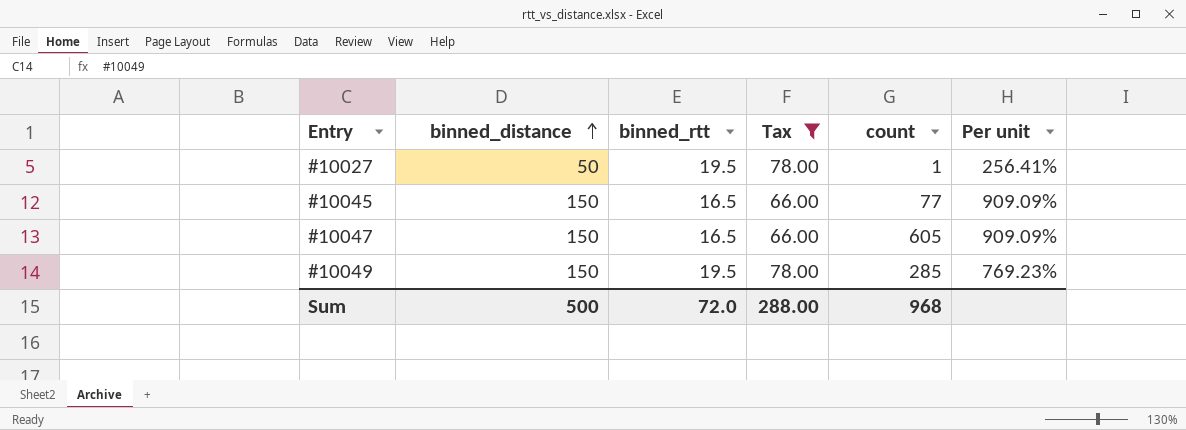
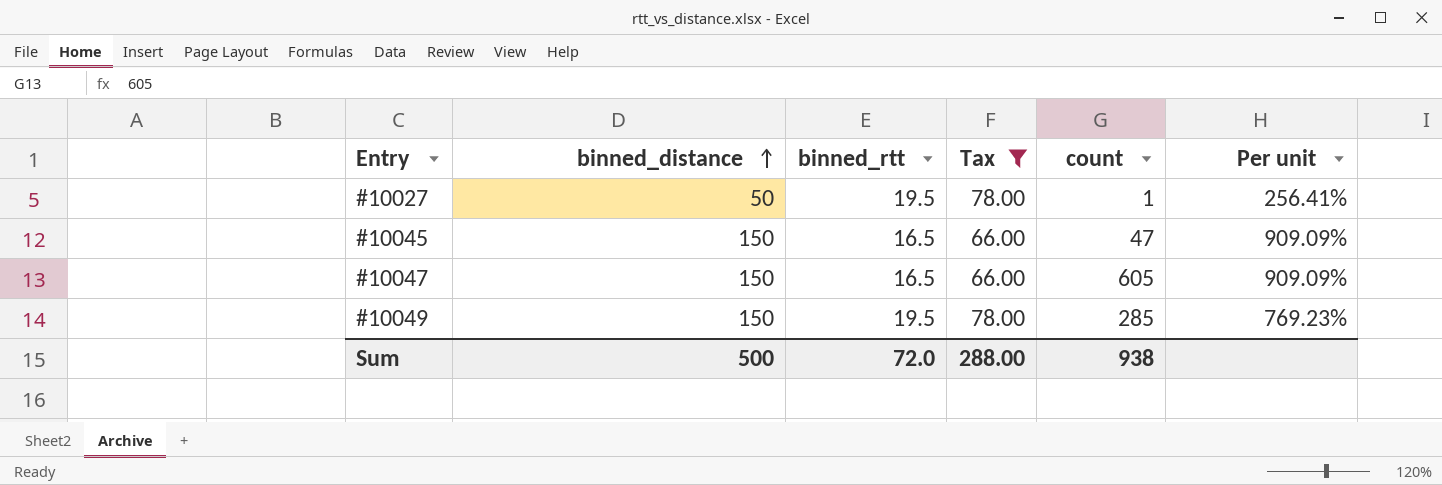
#10045 | count: 77 -> 47
Sum | count: 968 -> 938

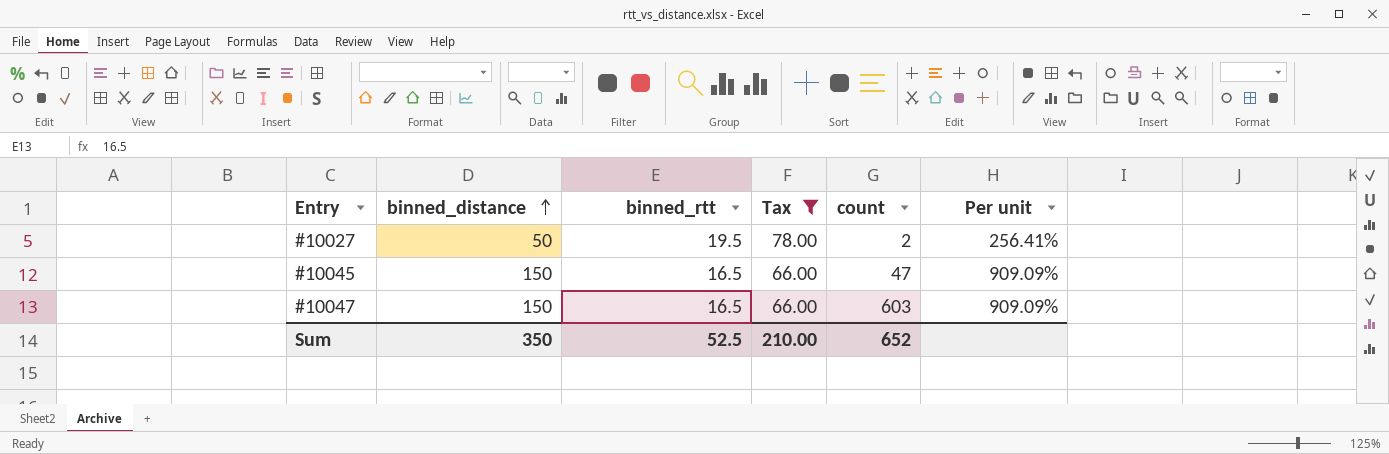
row #10049: 150 | 19.5 | 78.00 | 285 | 769.23% -> none
#10027 | count: 1 -> 2
#10047 | count: 605 -> 603
Sum | binned_distance: 500 -> 350
Sum | binned_rtt: 72.0 -> 52.5
Sum | Tax: 288.00 -> 210.00
Sum | count: 938 -> 652

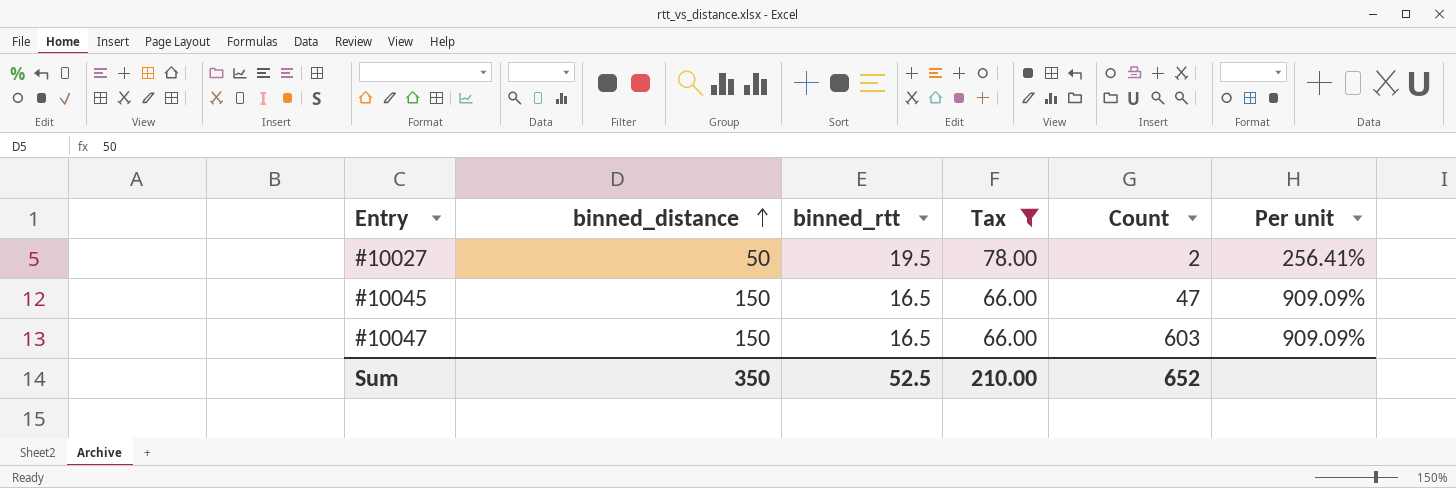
column name: count -> Count

